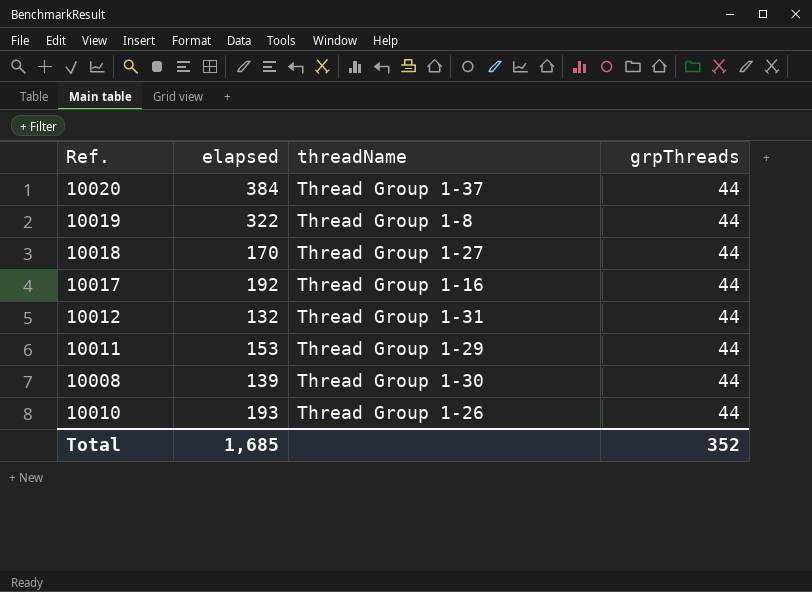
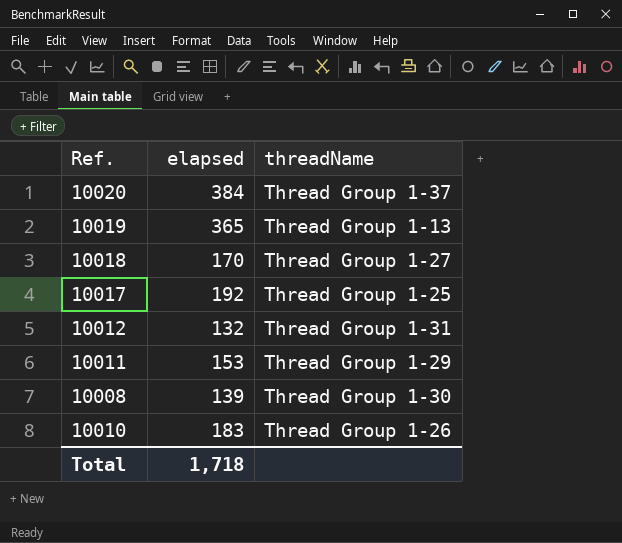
column grpThreads | position: 4 -> none
10019 | elapsed: 322 -> 365
10019 | threadName: Thread Group 1-8 -> Thread Group 1-13
10017 | threadName: Thread Group 1-16 -> Thread Group 1-25
10010 | elapsed: 193 -> 183
Total | elapsed: 1,685 -> 1,718

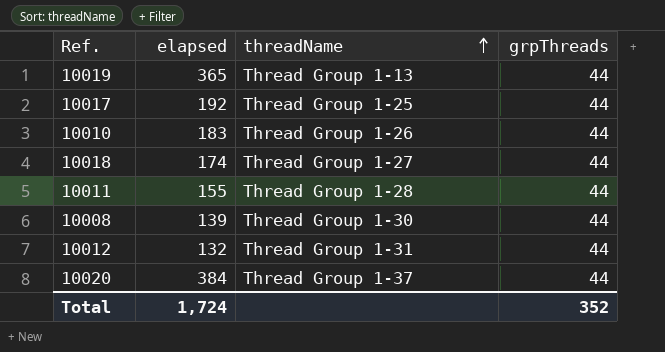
row order: none -> threadName ascending
column grpThreads | position: none -> 4
10018 | elapsed: 170 -> 174
10011 | elapsed: 153 -> 155
10011 | threadName: Thread Group 1-29 -> Thread Group 1-28
Total | elapsed: 1,718 -> 1,724

